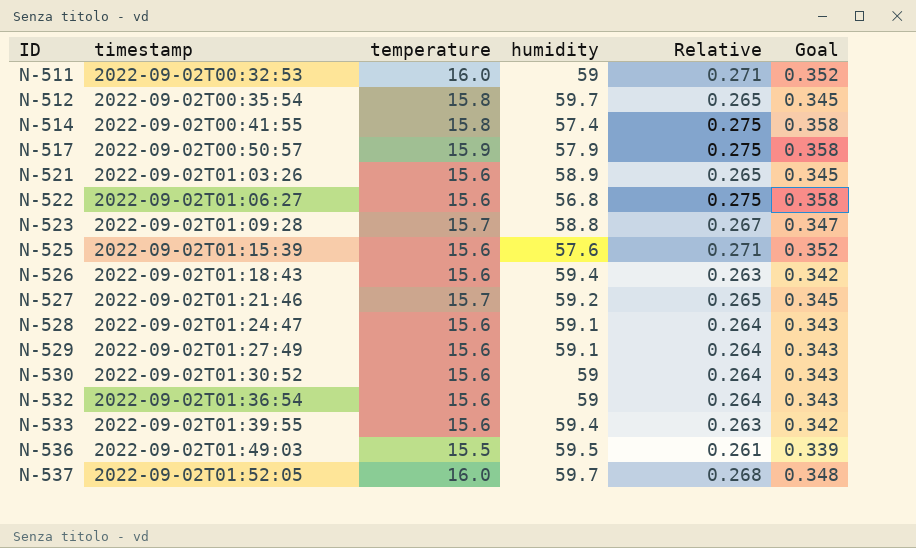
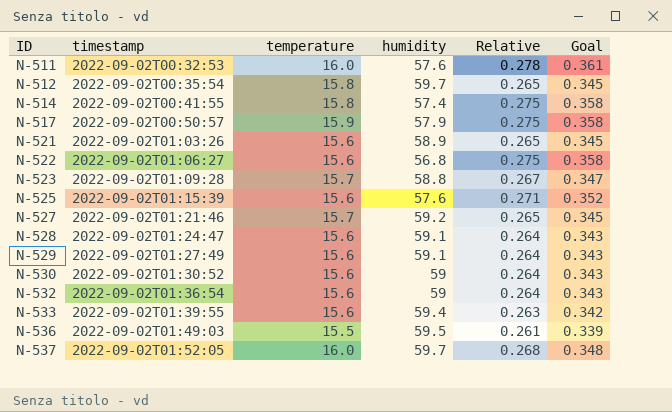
row N-526: 2022-09-02T01:18:43 | 15.6 | 59.4 | 0.263 | 0.342 -> none
N-511 | humidity: 59 -> 57.6
N-511 | Relative: 0.271 -> 0.278
N-511 | Goal: 0.352 -> 0.361

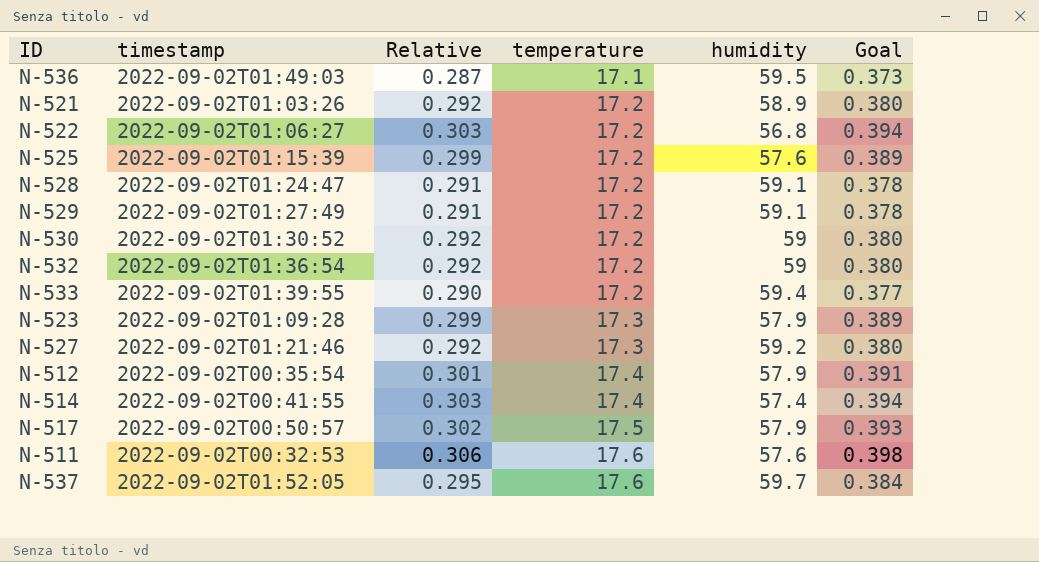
row order: ID ascending -> temperature ascending
column Relative | position: 5 -> 3
N-536 | Relative: 0.261 -> 0.287
N-536 | temperature: 15.5 -> 17.1
N-536 | Goal: 0.339 -> 0.373
N-521 | Relative: 0.265 -> 0.292
N-521 | temperature: 15.6 -> 17.2
N-521 | Goal: 0.345 -> 0.380
N-522 | Relative: 0.275 -> 0.303
N-522 | temperature: 15.6 -> 17.2
N-522 | Goal: 0.358 -> 0.394
N-525 | Relative: 0.271 -> 0.299
N-525 | temperature: 15.6 -> 17.2
N-525 | Goal: 0.352 -> 0.389
N-528 | Relative: 0.264 -> 0.291
N-528 | temperature: 15.6 -> 17.2
N-528 | Goal: 0.343 -> 0.378
N-529 | Relative: 0.264 -> 0.291
N-529 | temperature: 15.6 -> 17.2
N-529 | Goal: 0.343 -> 0.378
N-530 | Relative: 0.264 -> 0.292
N-530 | temperature: 15.6 -> 17.2
N-530 | Goal: 0.343 -> 0.380
N-532 | Relative: 0.264 -> 0.292
N-532 | temperature: 15.6 -> 17.2
N-532 | Goal: 0.343 -> 0.380
N-533 | Relative: 0.263 -> 0.290
N-533 | temperature: 15.6 -> 17.2
N-533 | Goal: 0.342 -> 0.377
N-523 | Relative: 0.267 -> 0.299
N-523 | temperature: 15.7 -> 17.3
N-523 | humidity: 58.8 -> 57.9
N-523 | Goal: 0.347 -> 0.389
N-527 | Relative: 0.265 -> 0.292
N-527 | temperature: 15.7 -> 17.3
N-527 | Goal: 0.345 -> 0.380
N-512 | Relative: 0.265 -> 0.301
N-512 | temperature: 15.8 -> 17.4
N-512 | humidity: 59.7 -> 57.9
N-512 | Goal: 0.345 -> 0.391
N-514 | Relative: 0.275 -> 0.303
N-514 | temperature: 15.8 -> 17.4
N-514 | Goal: 0.358 -> 0.394
N-517 | Relative: 0.275 -> 0.302
N-517 | temperature: 15.9 -> 17.5
N-517 | Goal: 0.358 -> 0.393
N-511 | Relative: 0.278 -> 0.306
N-511 | temperature: 16.0 -> 17.6
N-511 | Goal: 0.361 -> 0.398
N-537 | Relative: 0.268 -> 0.295
N-537 | temperature: 16.0 -> 17.6
N-537 | Goal: 0.348 -> 0.384

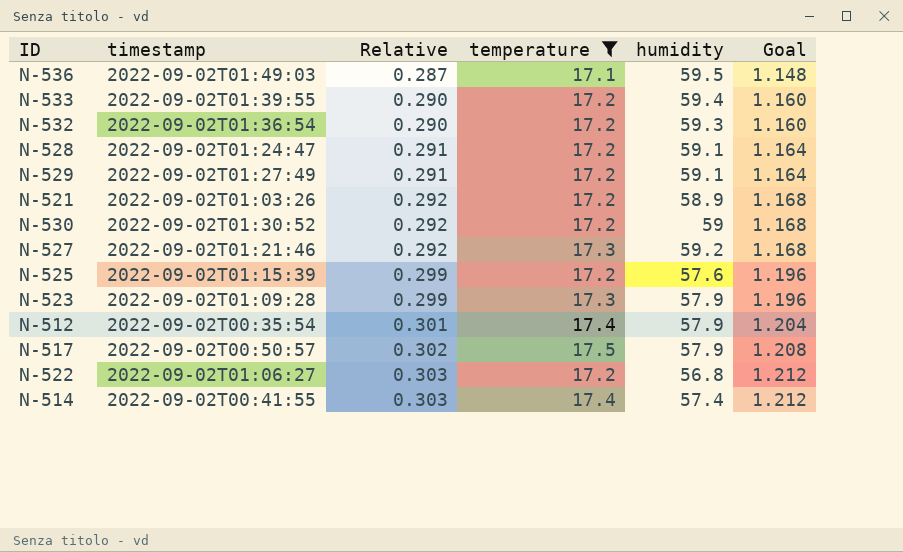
filter: none -> temperature != 17.6
row order: temperature ascending -> Relative ascending
column Goal | formula: [Relative] * 1.3 -> [Relative] * 4
N-532 | Relative: 0.292 -> 0.290
N-532 | humidity: 59 -> 59.3

